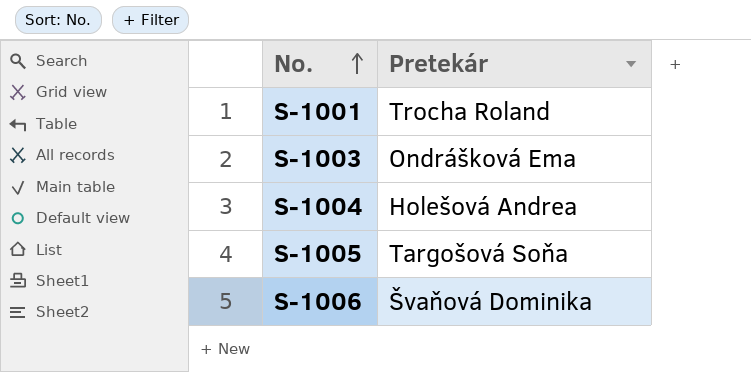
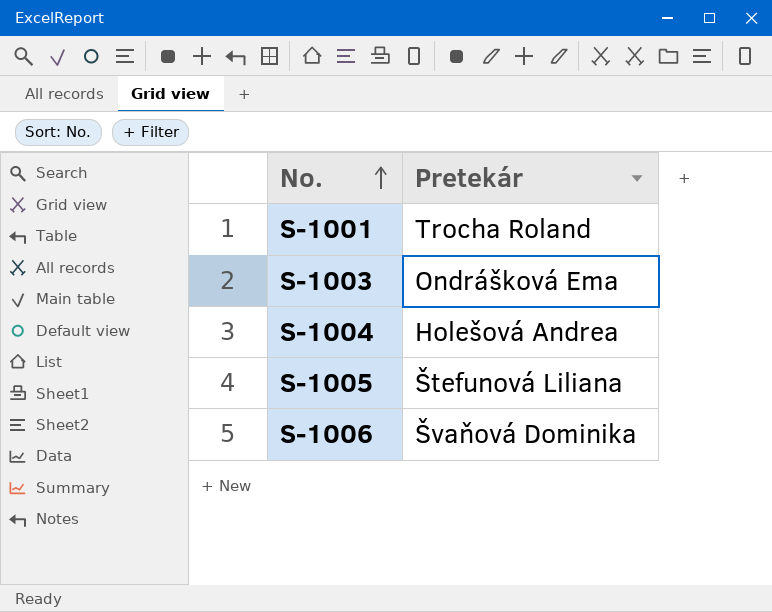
S-1005 | Pretekár: Targošová Soňa -> Štefunová Liliana

